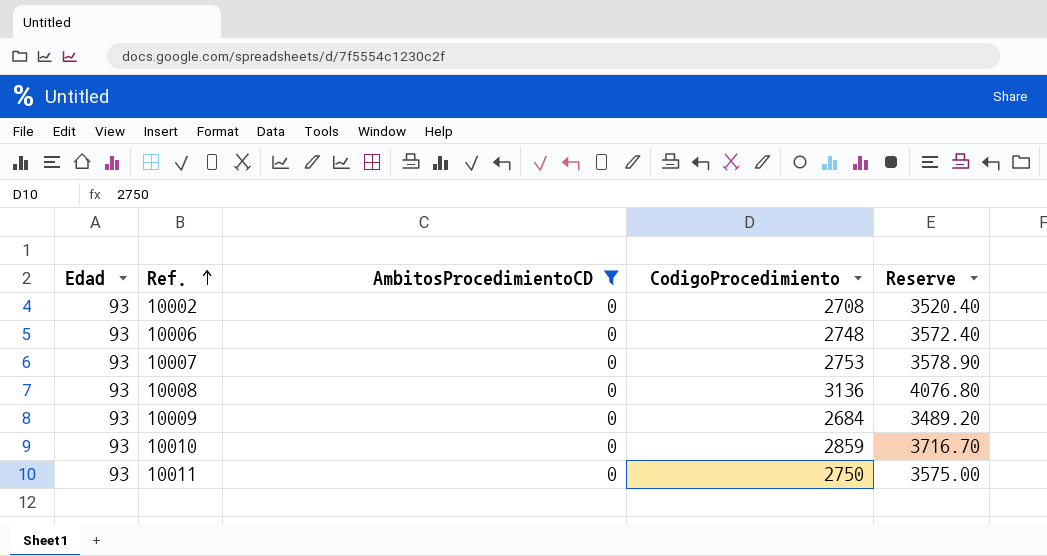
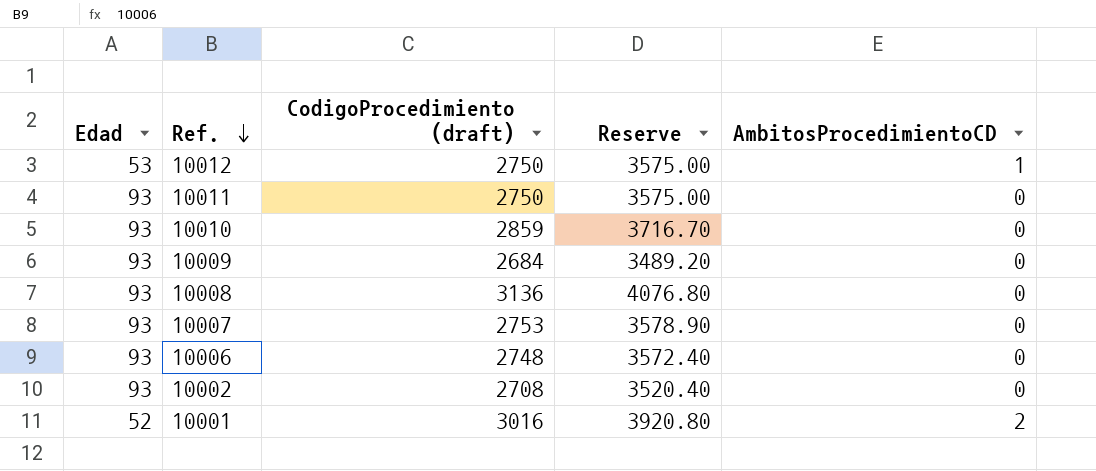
filter: AmbitosProcedimientoCD = 0 -> none
row order: Ref. ascending -> Ref. descending
column name: CodigoProcedimiento -> CodigoProcedimiento (draft)
column AmbitosProcedimientoCD | position: 3 -> 5

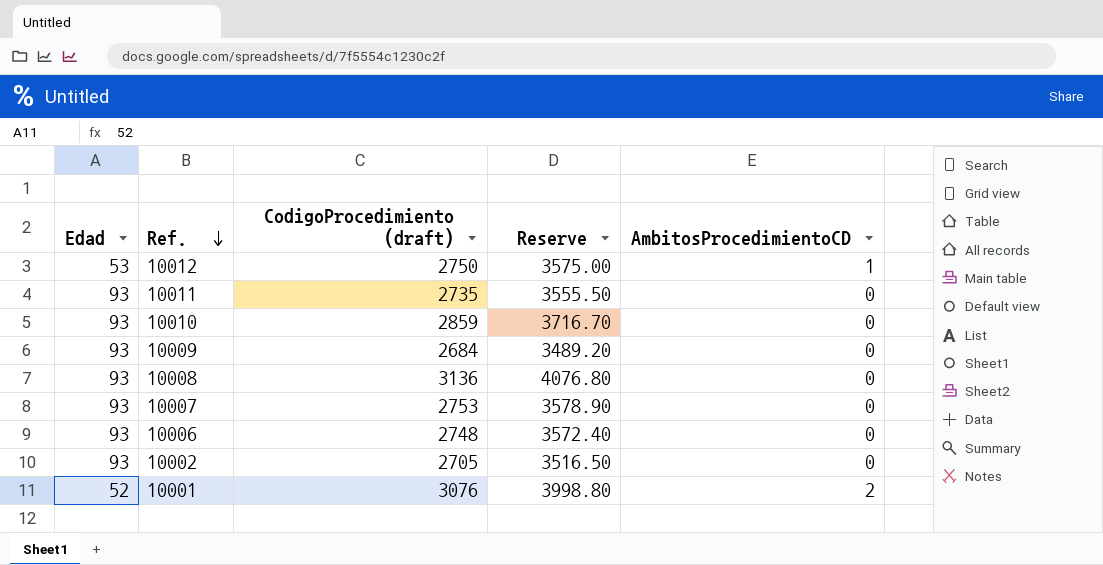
10011 | CodigoProcedimiento (draft): 2750 -> 2735
10011 | Reserve: 3575.00 -> 3555.50
10002 | CodigoProcedimiento (draft): 2708 -> 2705
10002 | Reserve: 3520.40 -> 3516.50
10001 | CodigoProcedimiento (draft): 3016 -> 3076
10001 | Reserve: 3920.80 -> 3998.80

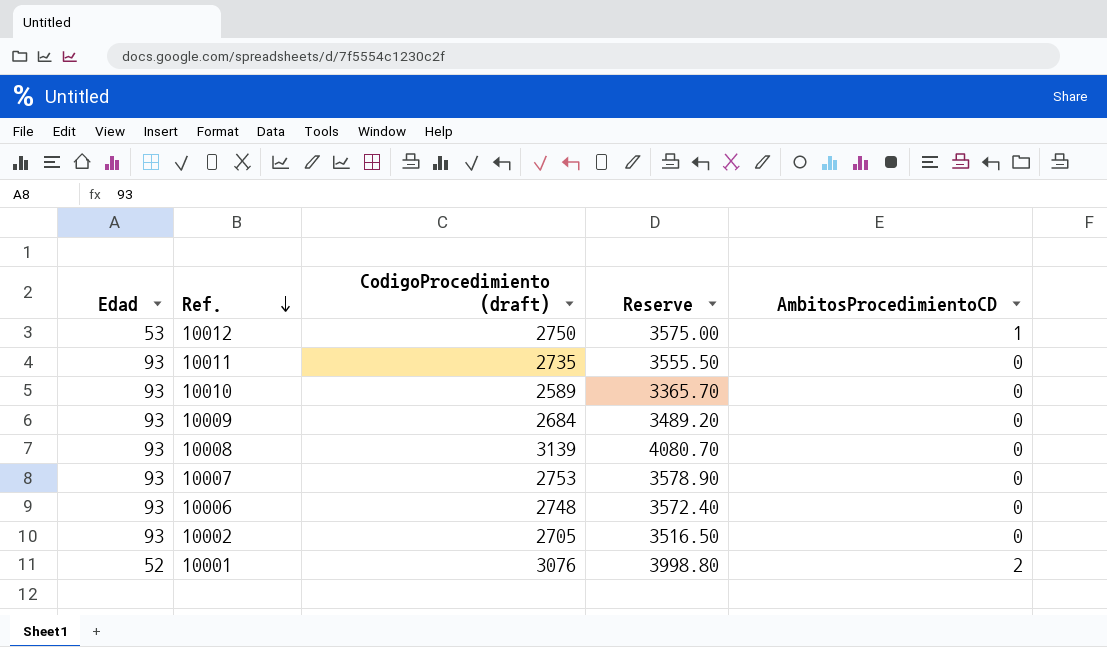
10010 | CodigoProcedimiento (draft): 2859 -> 2589
10010 | Reserve: 3716.70 -> 3365.70
10008 | CodigoProcedimiento (draft): 3136 -> 3139
10008 | Reserve: 4076.80 -> 4080.70

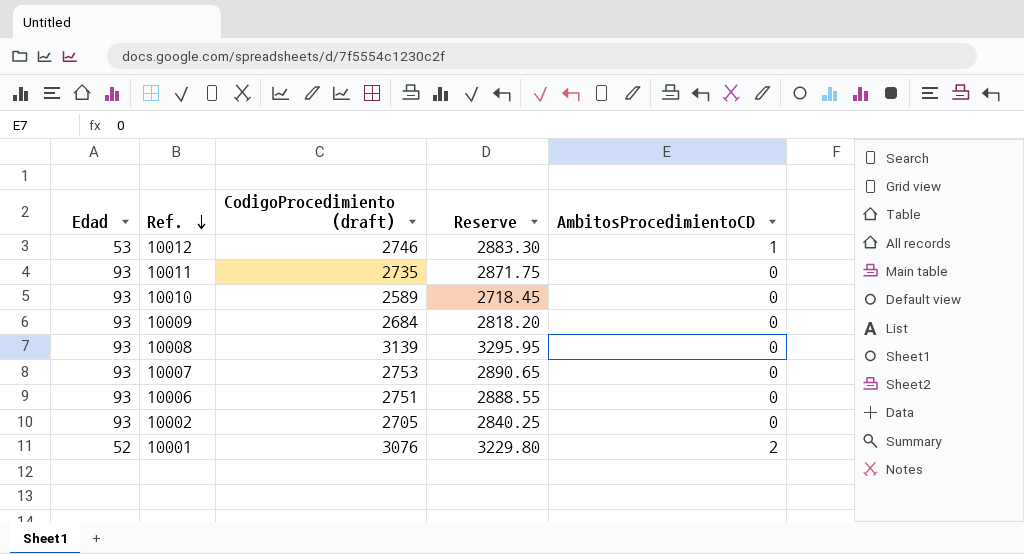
column Reserve | formula: [CodigoProcedimiento (draft)] * 1.3 -> [CodigoProcedimiento (draft)] * 1.05
10012 | CodigoProcedimiento (draft): 2750 -> 2746
10006 | CodigoProcedimiento (draft): 2748 -> 2751

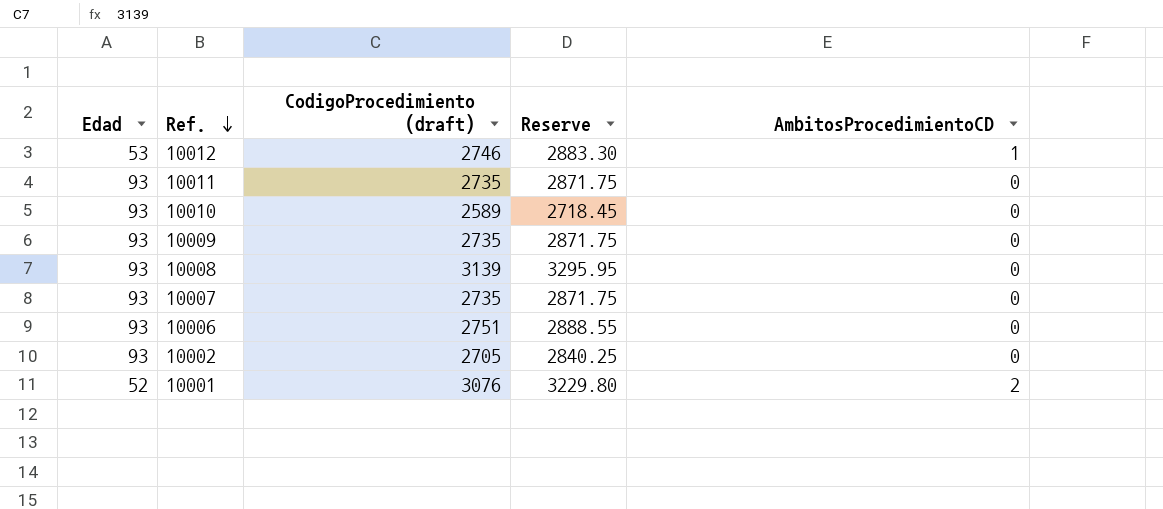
10009 | CodigoProcedimiento (draft): 2684 -> 2735
10009 | Reserve: 2818.20 -> 2871.75
10007 | CodigoProcedimiento (draft): 2753 -> 2735
10007 | Reserve: 2890.65 -> 2871.75

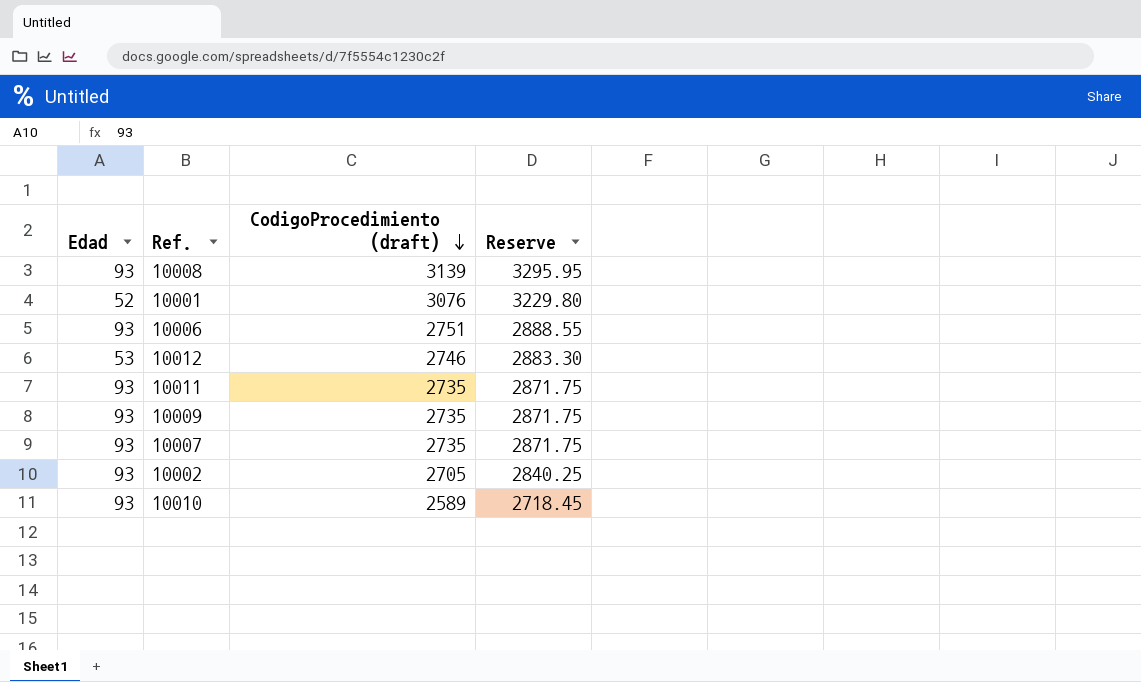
row order: Ref. descending -> CodigoProcedimiento (draft) descending
column AmbitosProcedimientoCD | position: 5 -> none

